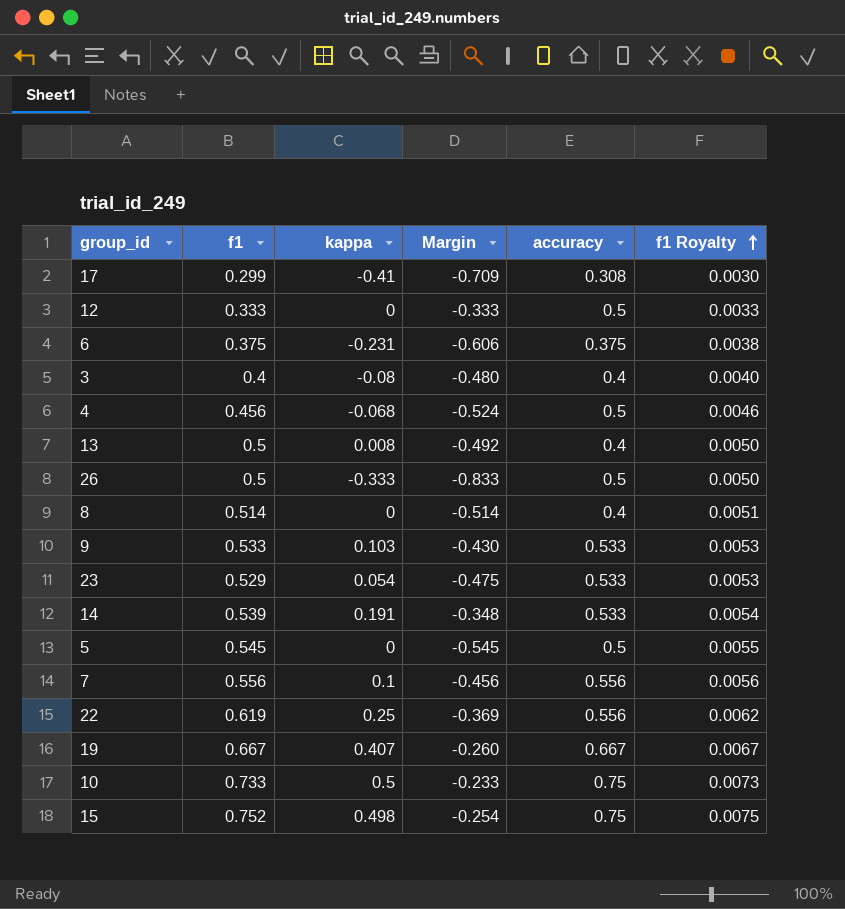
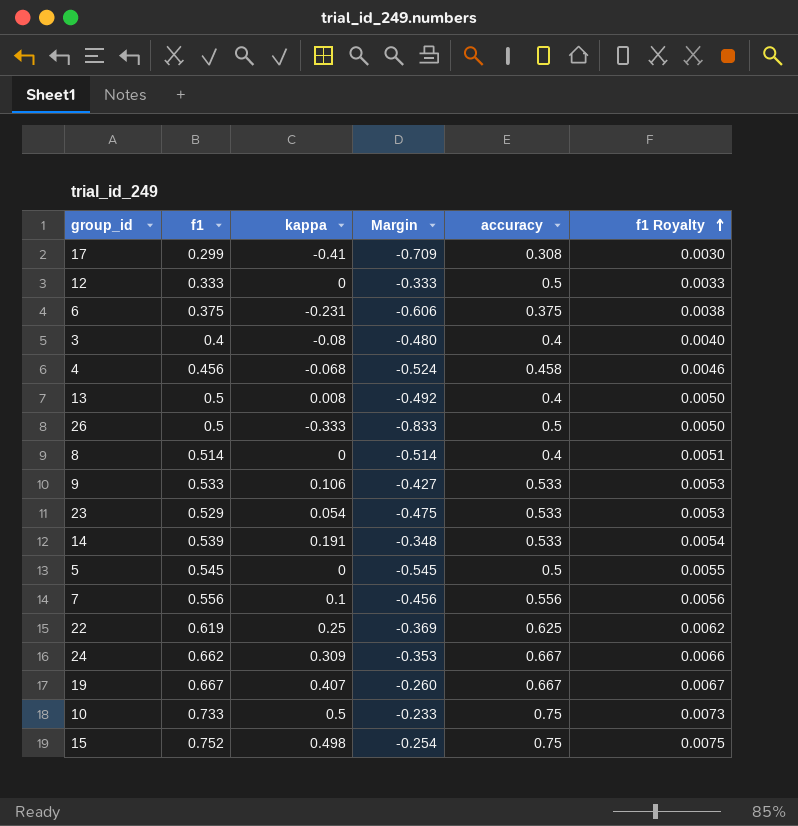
4 | accuracy: 0.5 -> 0.458
9 | kappa: 0.103 -> 0.106
9 | Margin: -0.430 -> -0.427
22 | accuracy: 0.556 -> 0.625
row 24: none -> 0.662 | 0.309 | -0.353 | 0.667 | 0.0066

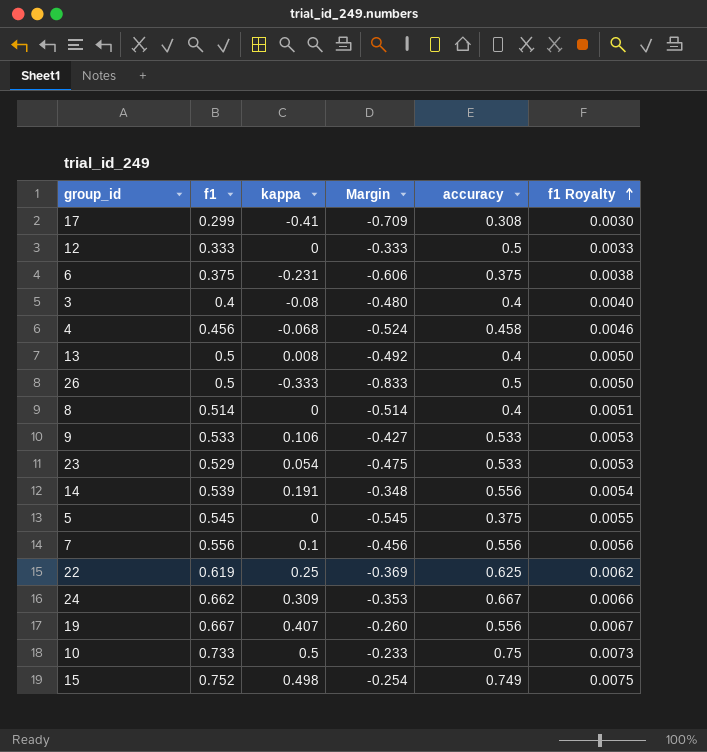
14 | accuracy: 0.533 -> 0.556
5 | accuracy: 0.5 -> 0.375
19 | accuracy: 0.667 -> 0.556
15 | accuracy: 0.75 -> 0.749

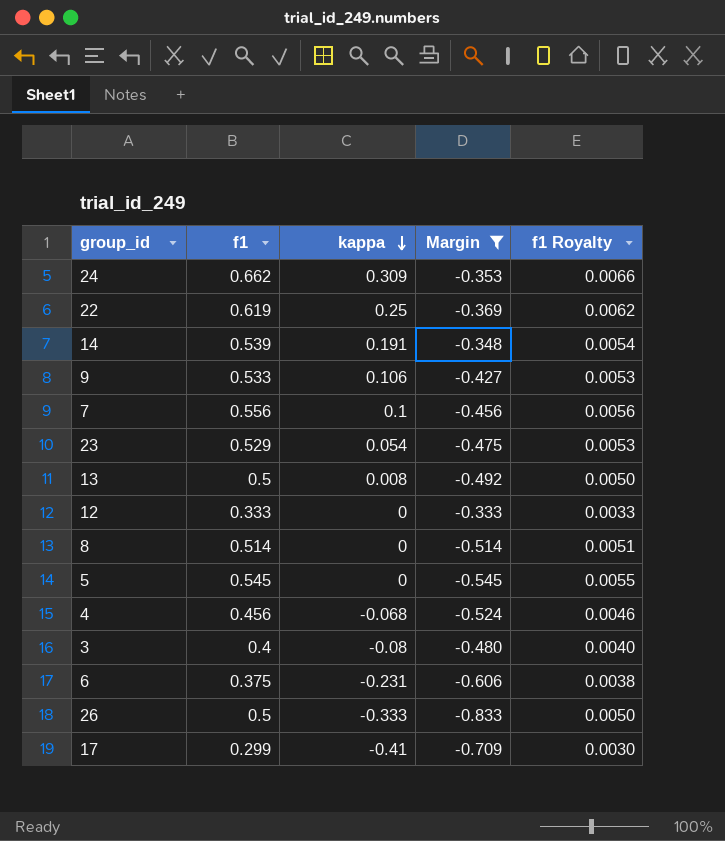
filter: none -> Margin <= -0.333
row order: f1 Royalty ascending -> kappa descending
column accuracy | position: 5 -> none

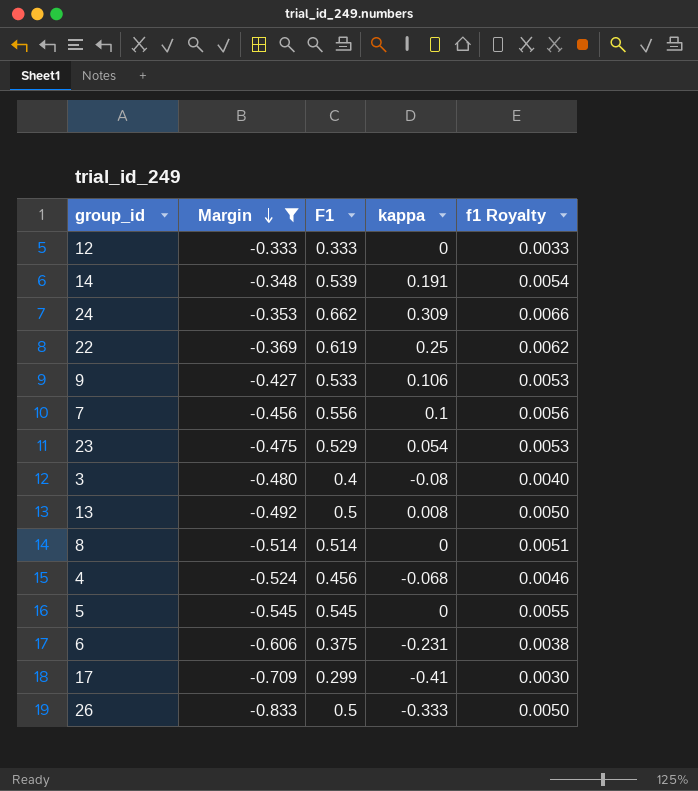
row order: kappa descending -> Margin descending
column Margin | position: 4 -> 2
column name: f1 -> F1

